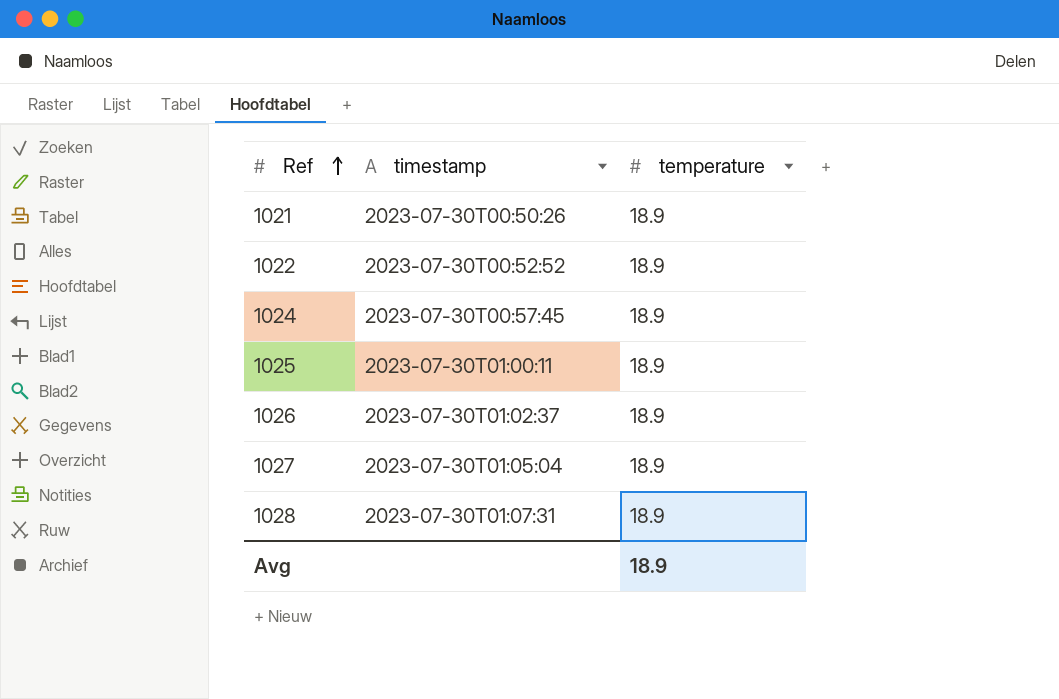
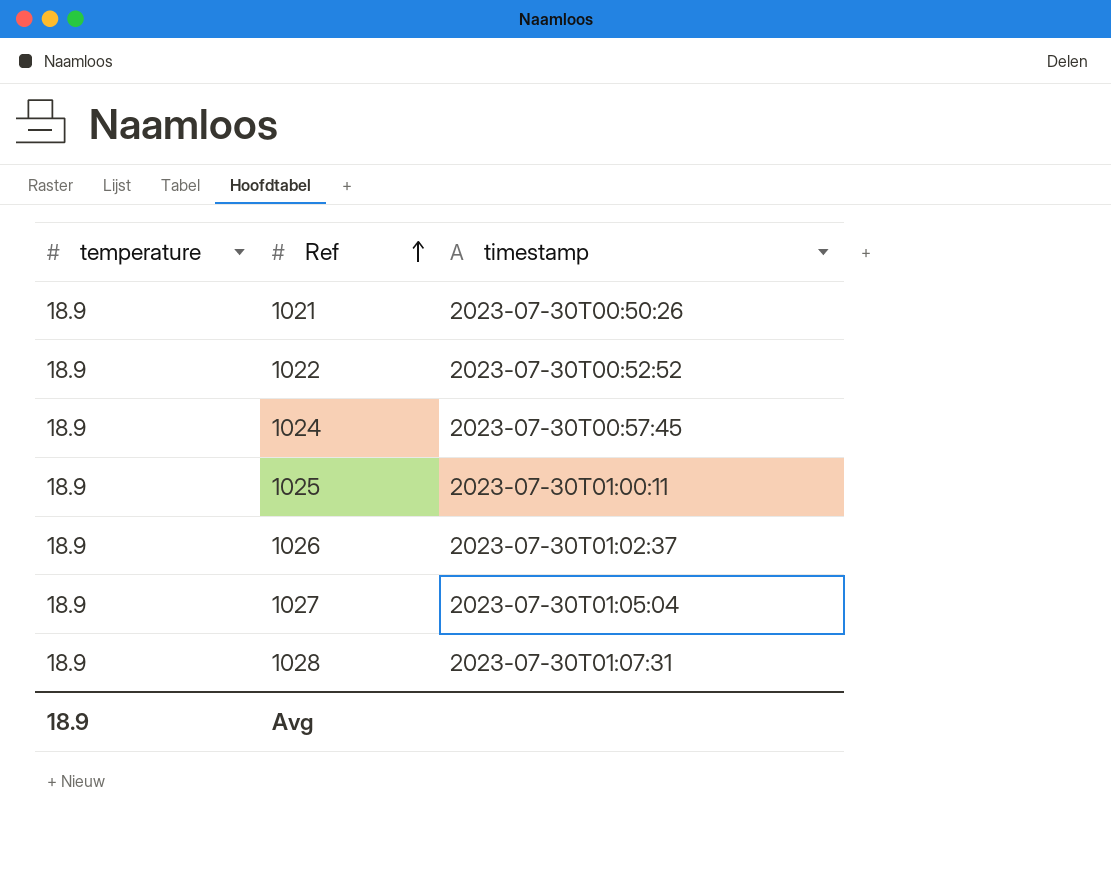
column temperature | position: 3 -> 1

